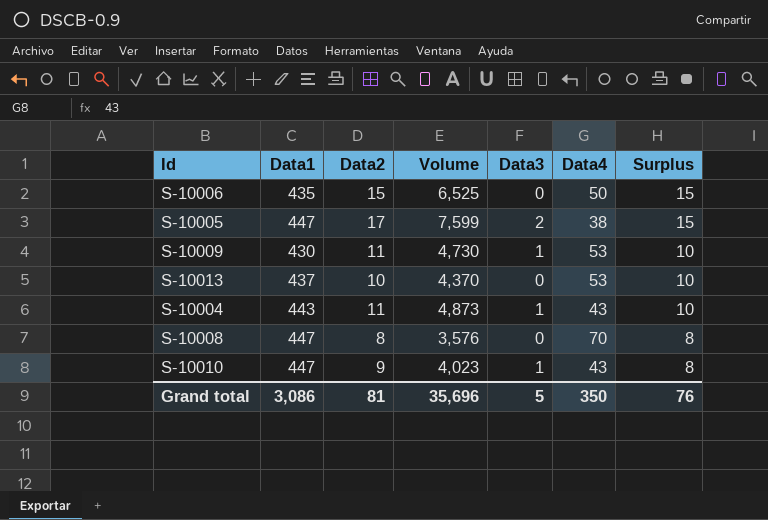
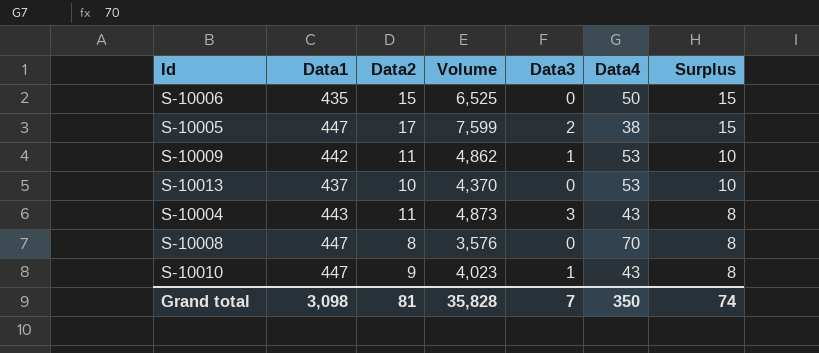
S-10009 | Data1: 430 -> 442
S-10009 | Volume: 4,730 -> 4,862
S-10004 | Data3: 1 -> 3
S-10004 | Surplus: 10 -> 8
Grand total | Data1: 3,086 -> 3,098
Grand total | Volume: 35,696 -> 35,828
Grand total | Data3: 5 -> 7
Grand total | Surplus: 76 -> 74

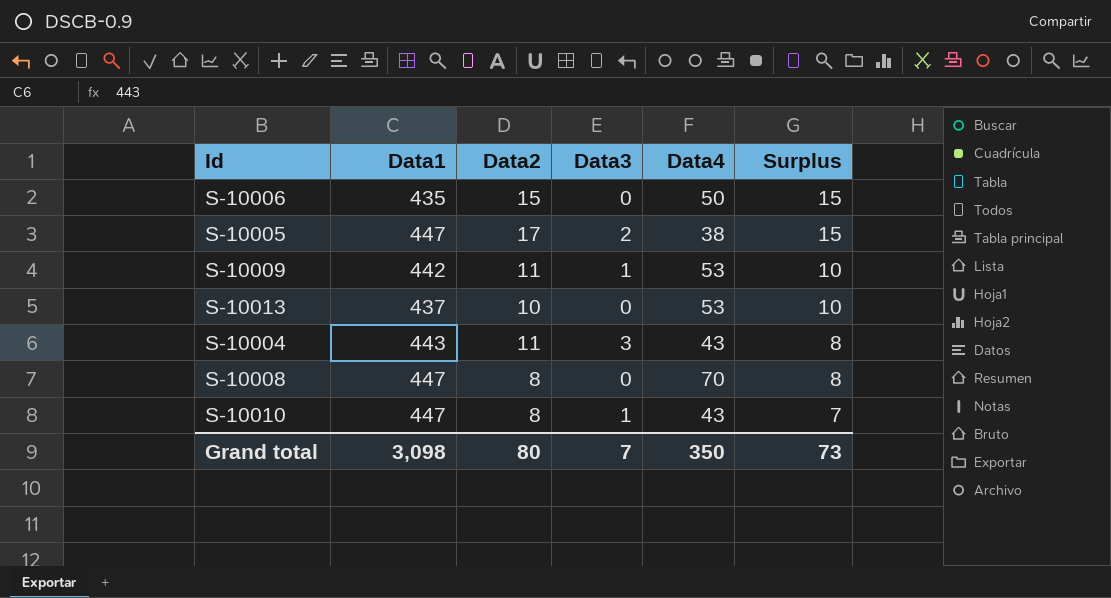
column Volume | formula: [Data1] * [Data2] -> none
S-10010 | Data2: 9 -> 8
S-10010 | Surplus: 8 -> 7
Grand total | Data2: 81 -> 80
Grand total | Surplus: 74 -> 73

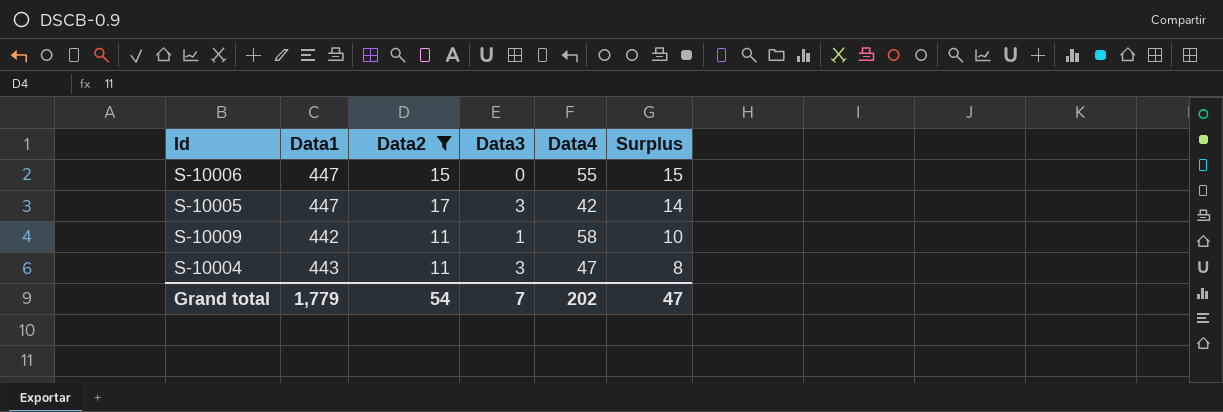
filter: none -> Data2 >= 11
S-10006 | Data1: 435 -> 447
S-10006 | Data4: 50 -> 55
S-10005 | Data3: 2 -> 3
S-10005 | Data4: 38 -> 42
S-10005 | Surplus: 15 -> 14
S-10009 | Data4: 53 -> 58
S-10004 | Data4: 43 -> 47
Grand total | Data1: 3,098 -> 1,779
Grand total | Data2: 80 -> 54
Grand total | Data4: 350 -> 202
Grand total | Surplus: 73 -> 47

